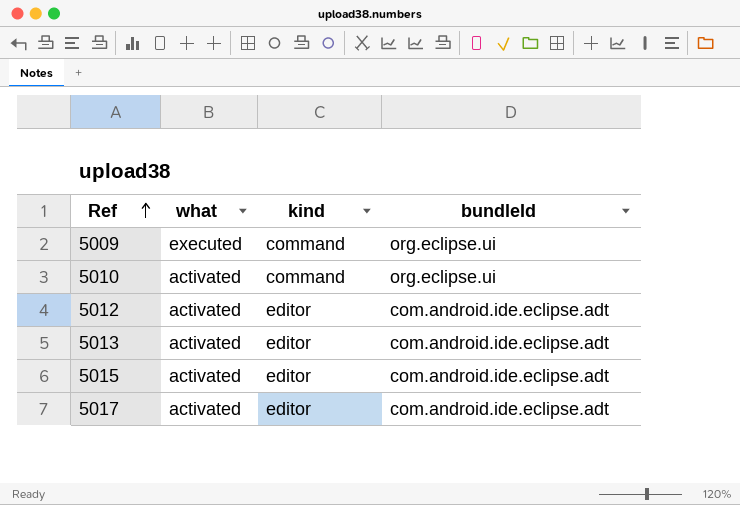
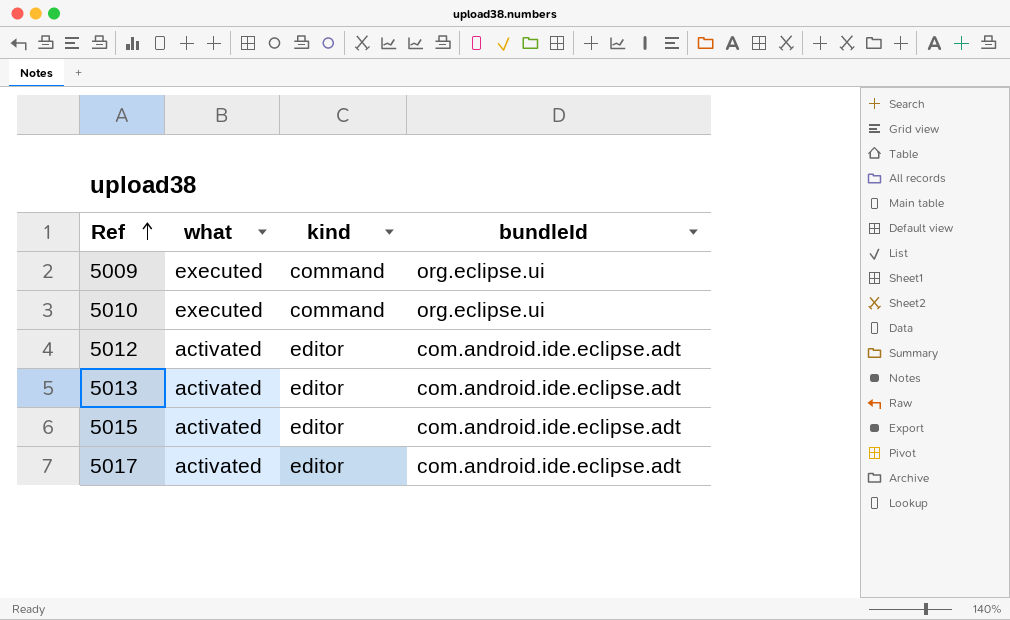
5010 | what: activated -> executed

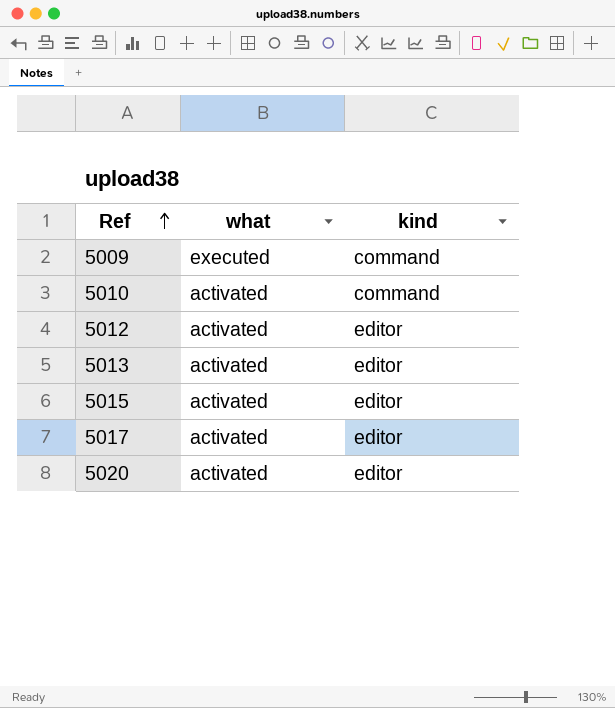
column bundleId | position: 4 -> none
5010 | what: executed -> activated
row 5020: none -> activated | editor

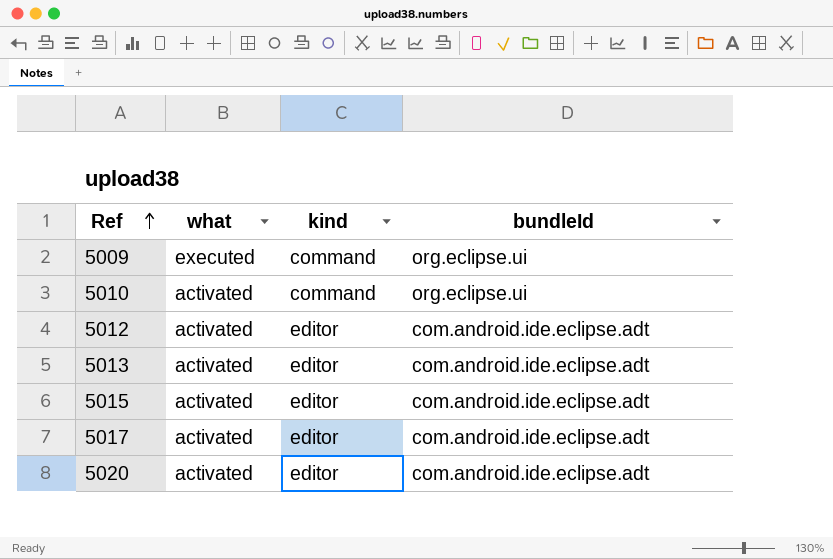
column bundleId | position: none -> 4

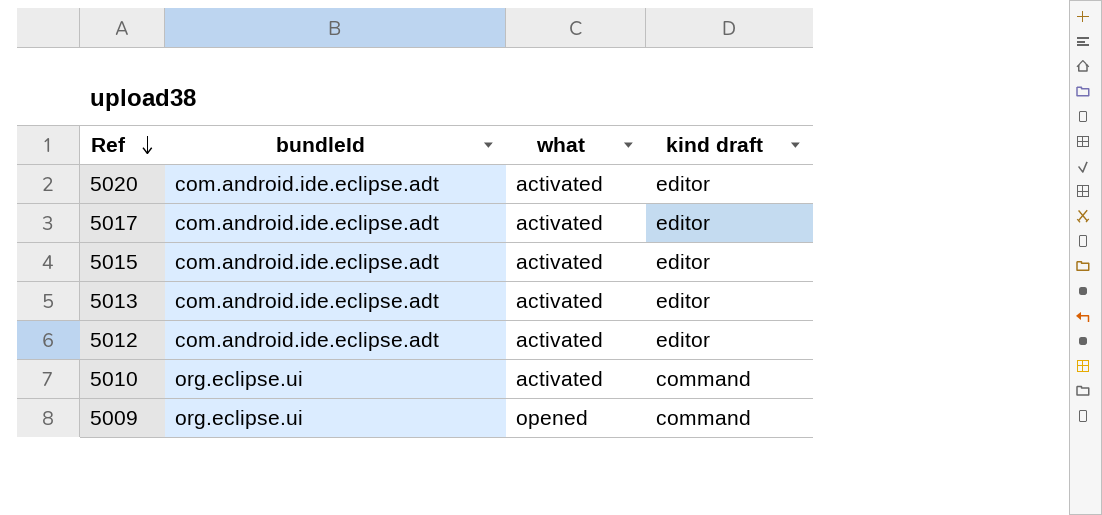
row order: Ref ascending -> Ref descending
column bundleId | position: 4 -> 2
column name: kind -> kind draft
5009 | what: executed -> opened

